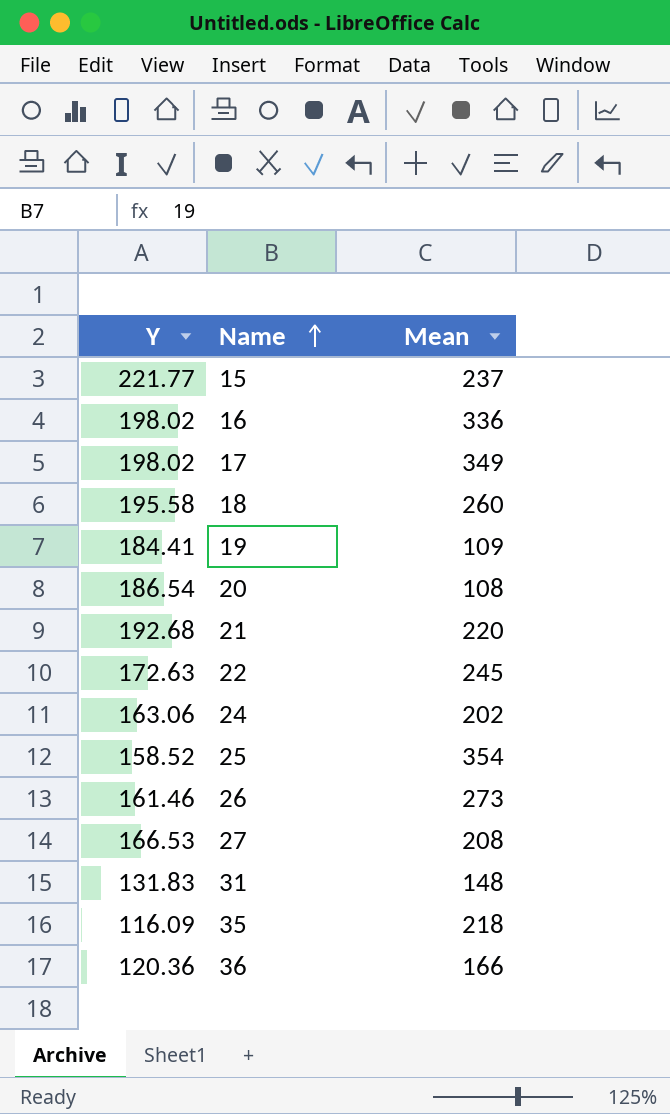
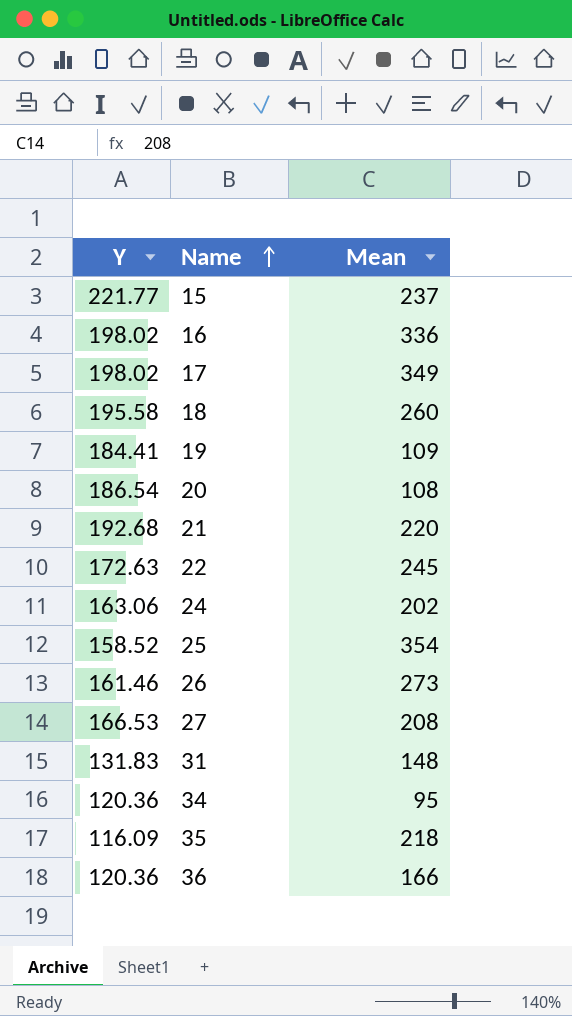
row 34: none -> 120.36 | 95

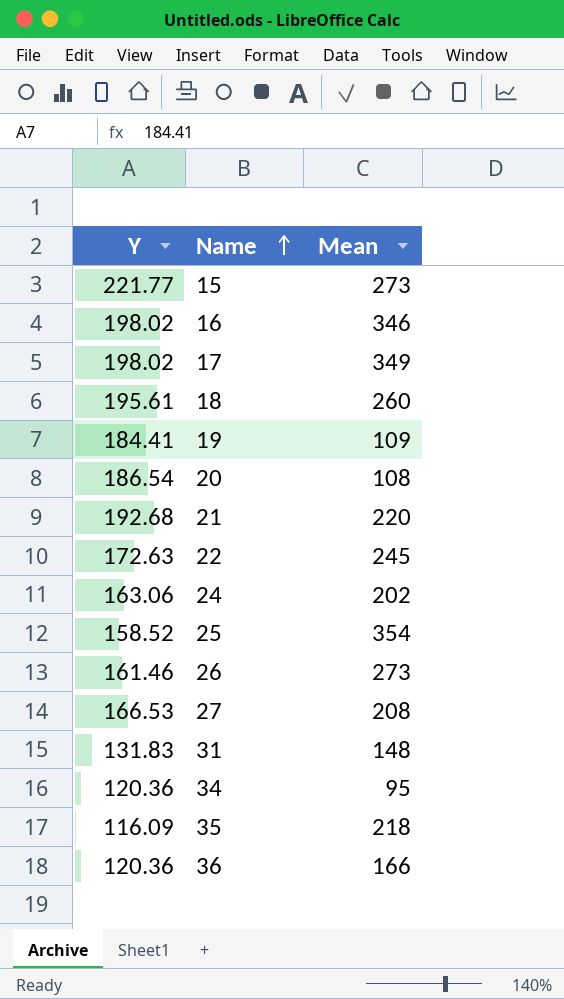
15 | Mean: 237 -> 273
16 | Mean: 336 -> 346
18 | Y: 195.58 -> 195.61

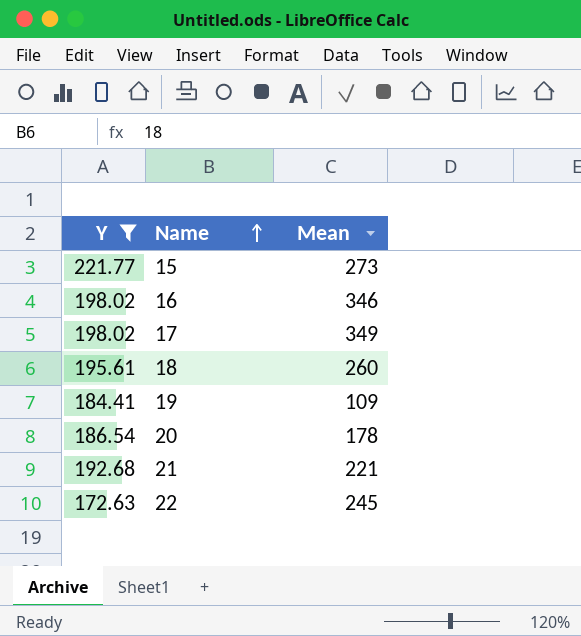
filter: none -> Y >= 172.63
20 | Mean: 108 -> 178
21 | Mean: 220 -> 221

